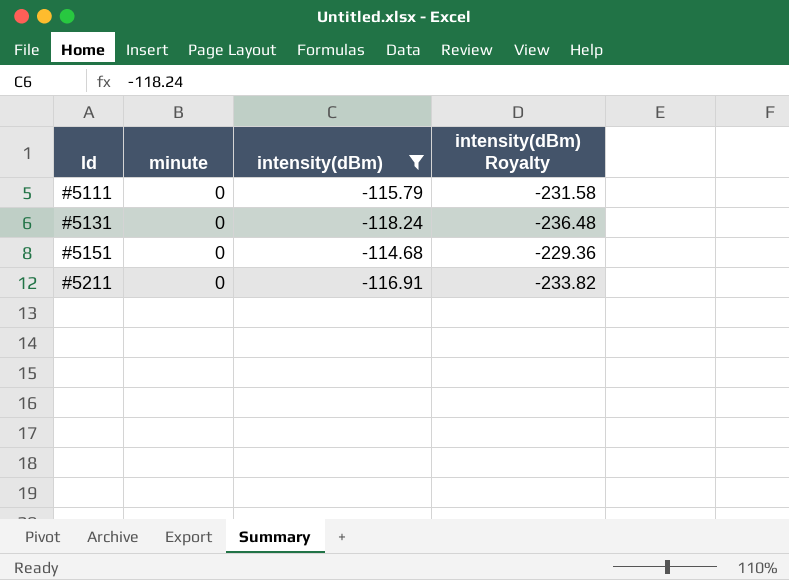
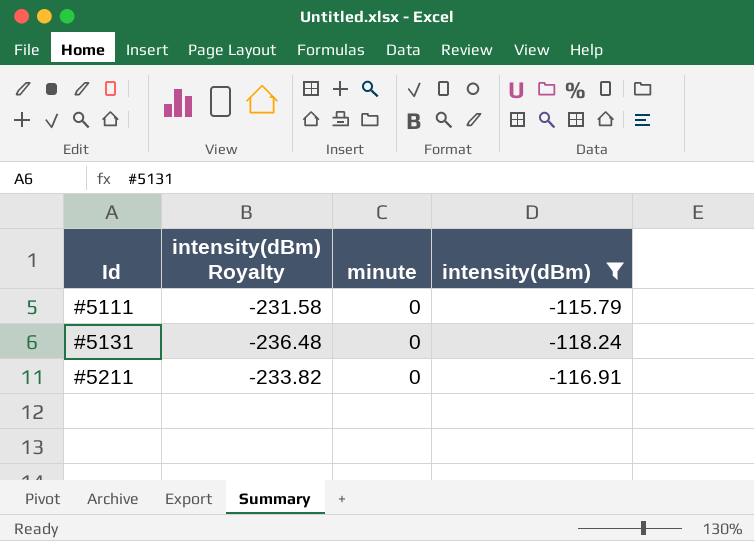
column intensity(dBm) Royalty | position: 4 -> 2
row #5151: 0 | -114.68 | -229.36 -> none

